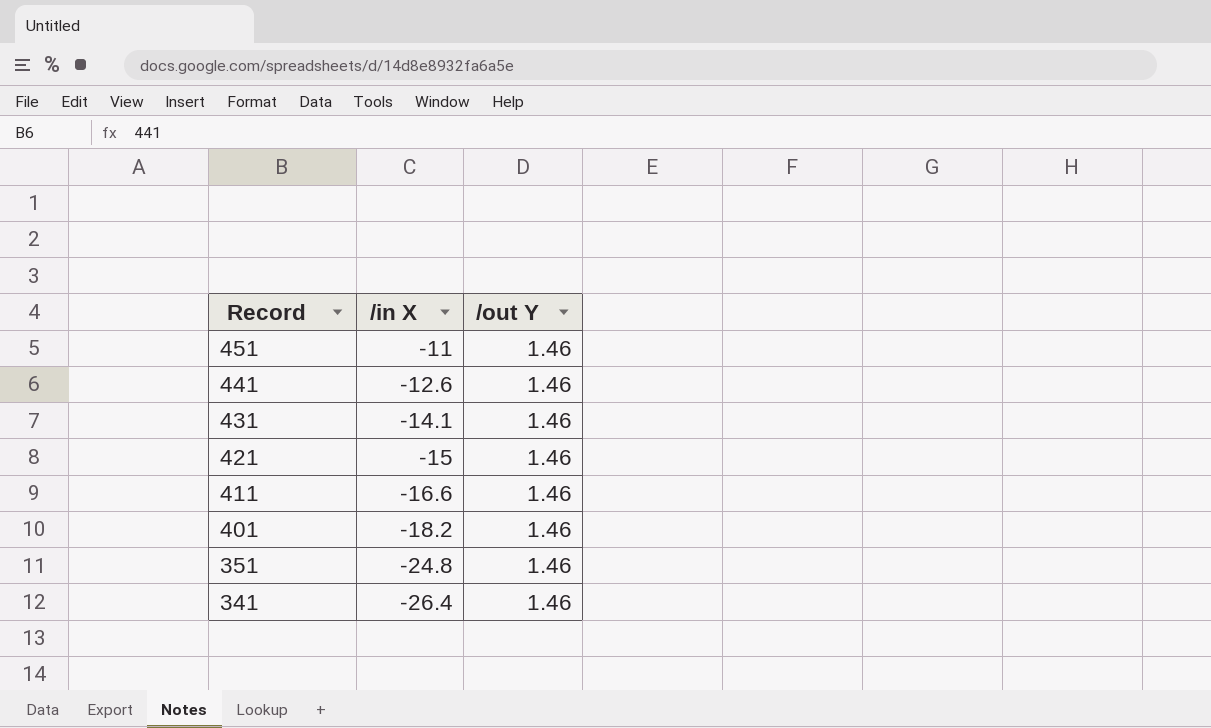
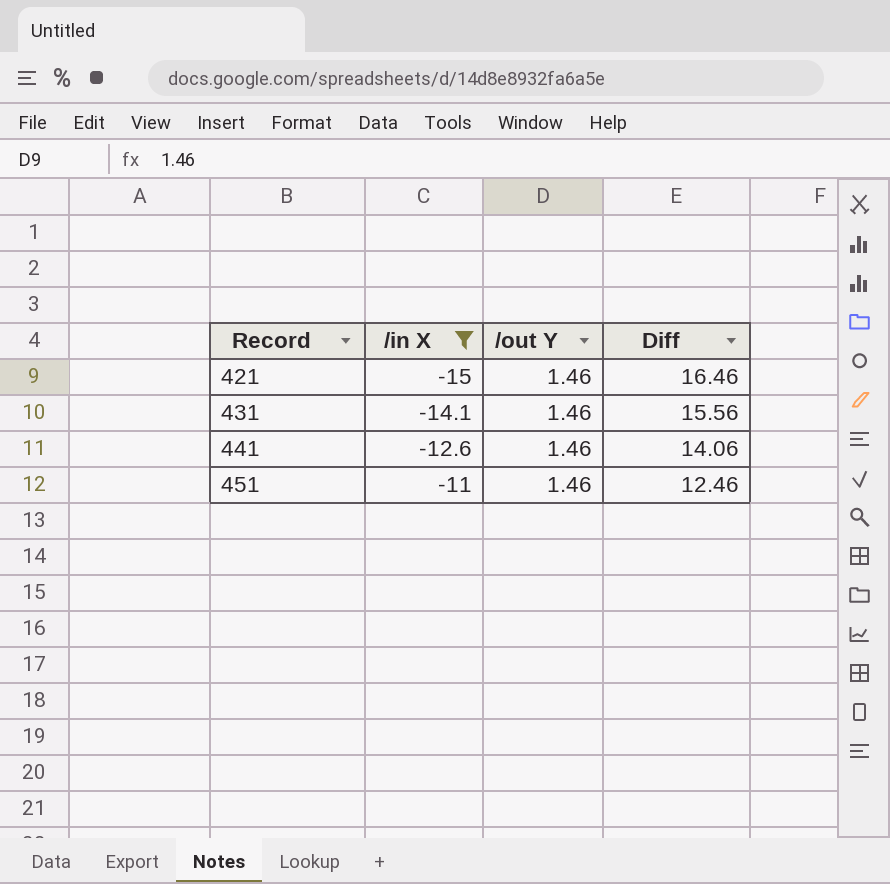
filter: none -> /in X >= -15
row order: Record descending -> Record ascending
column Diff | formula: none -> [/out Y] - [/in X]

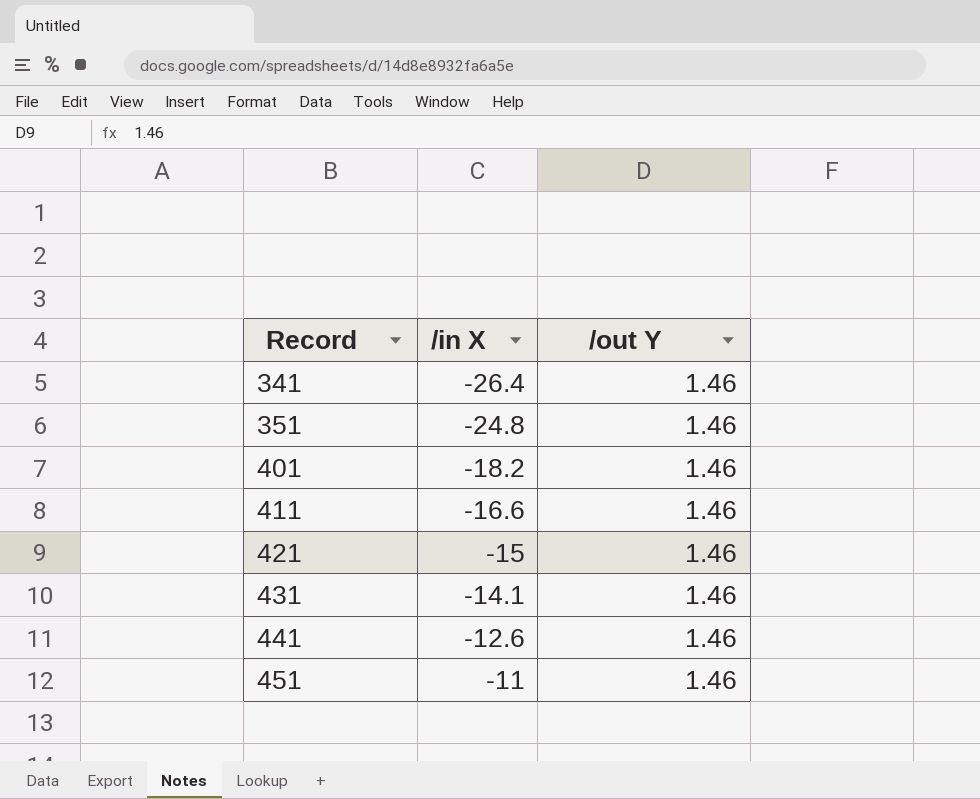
filter: /in X >= -15 -> none
column Diff | formula: [/out Y] - [/in X] -> none

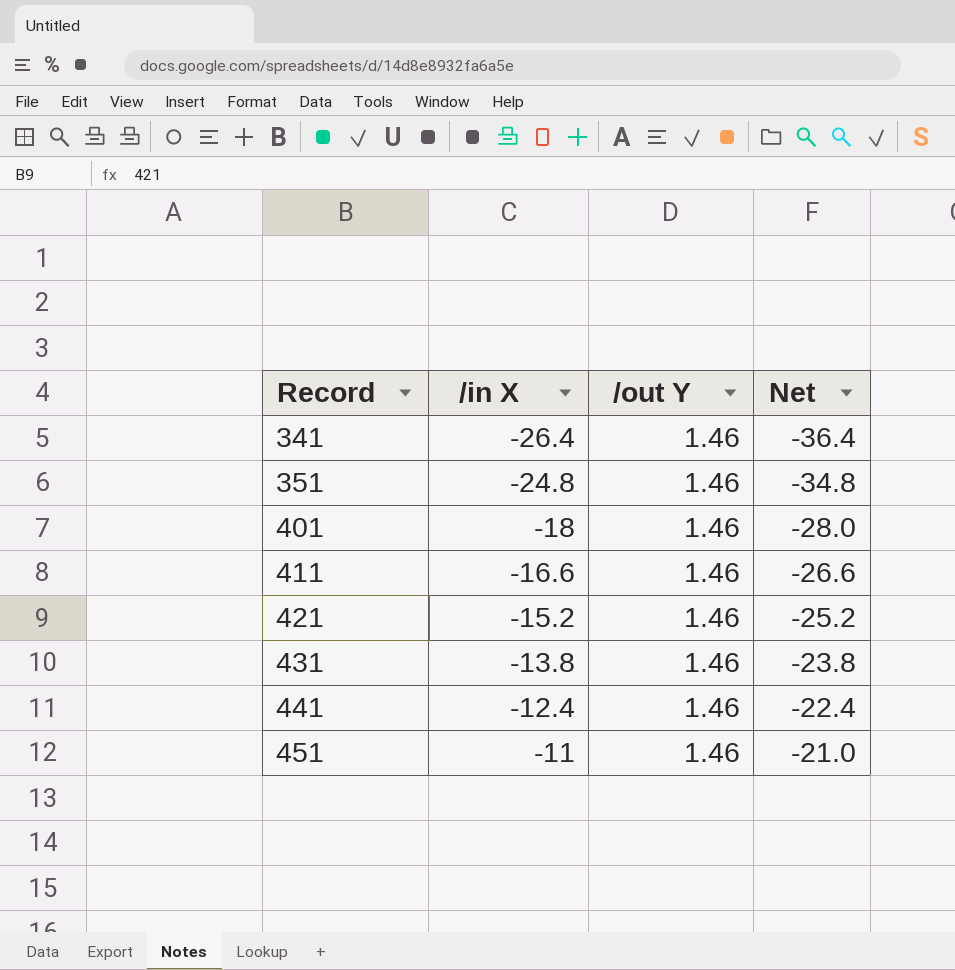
column Net | formula: none -> [/in X] - 10
401 | /in X: -18.2 -> -18
421 | /in X: -15 -> -15.2
431 | /in X: -14.1 -> -13.8
441 | /in X: -12.6 -> -12.4

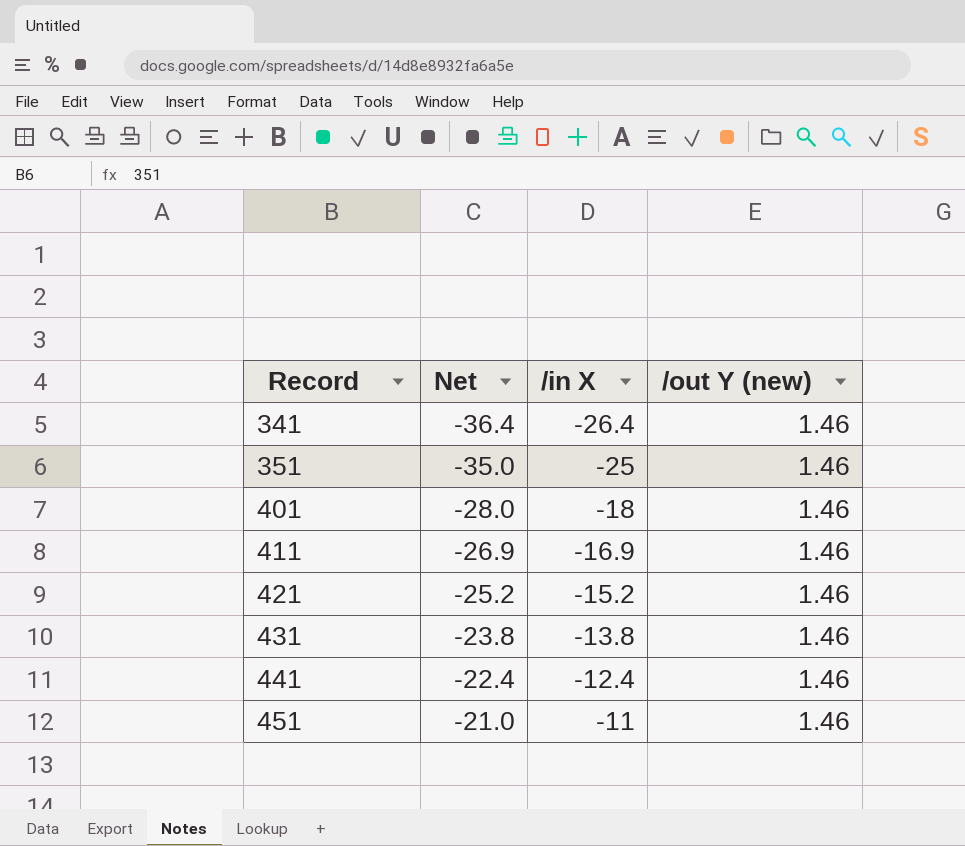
column Net | position: 4 -> 2
column name: /out Y -> /out Y (new)
351 | Net: -34.8 -> -35.0
351 | /in X: -24.8 -> -25
411 | Net: -26.6 -> -26.9
411 | /in X: -16.6 -> -16.9

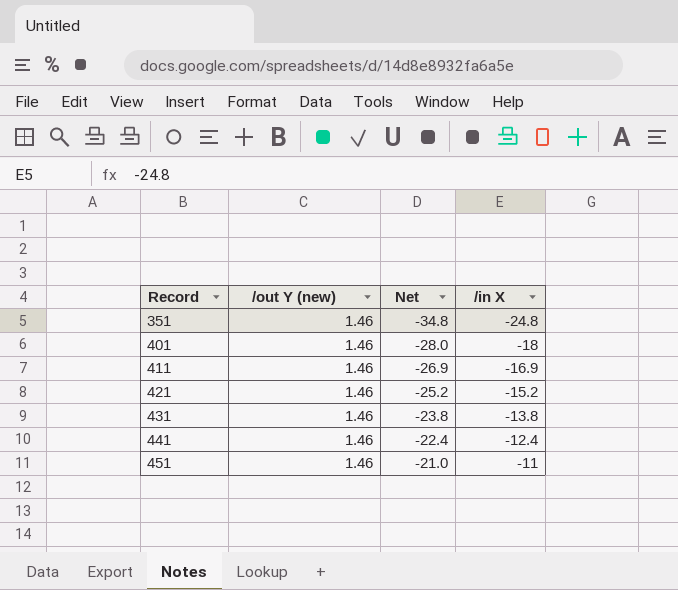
column /out Y (new) | position: 4 -> 2
row 341: -36.4 | -26.4 | 1.46 -> none
351 | Net: -35.0 -> -34.8
351 | /in X: -25 -> -24.8

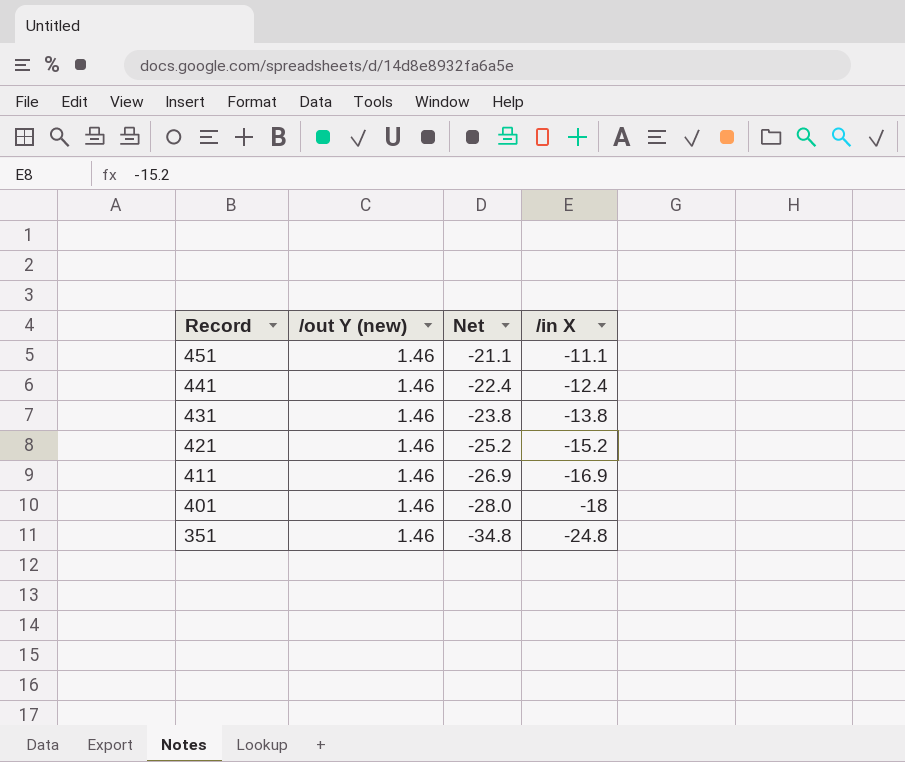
row order: Record ascending -> Record descending
451 | Net: -21.0 -> -21.1
451 | /in X: -11 -> -11.1

